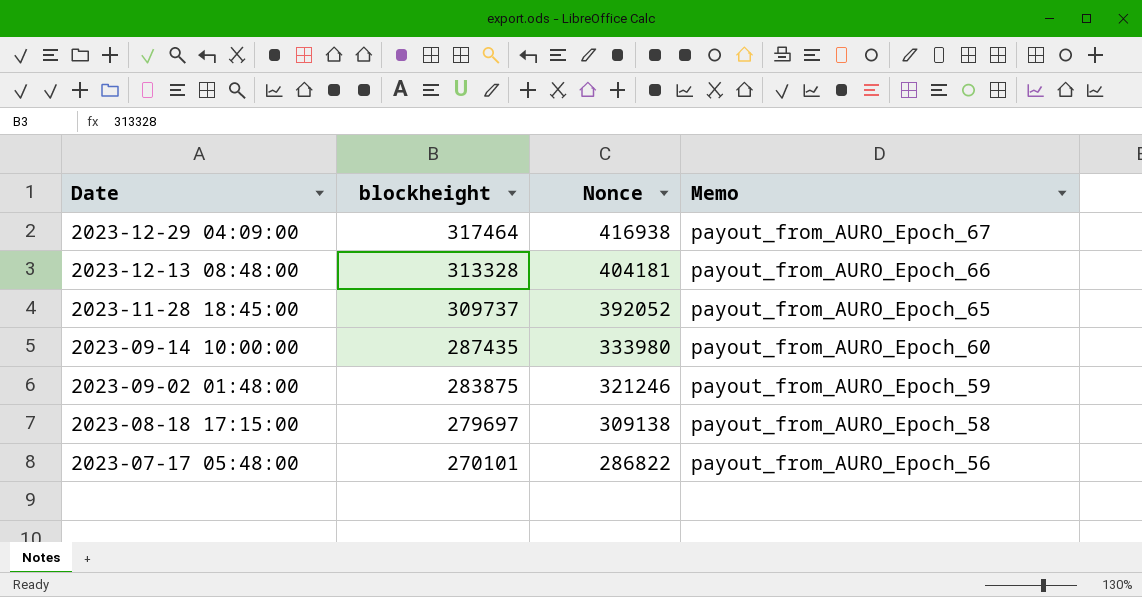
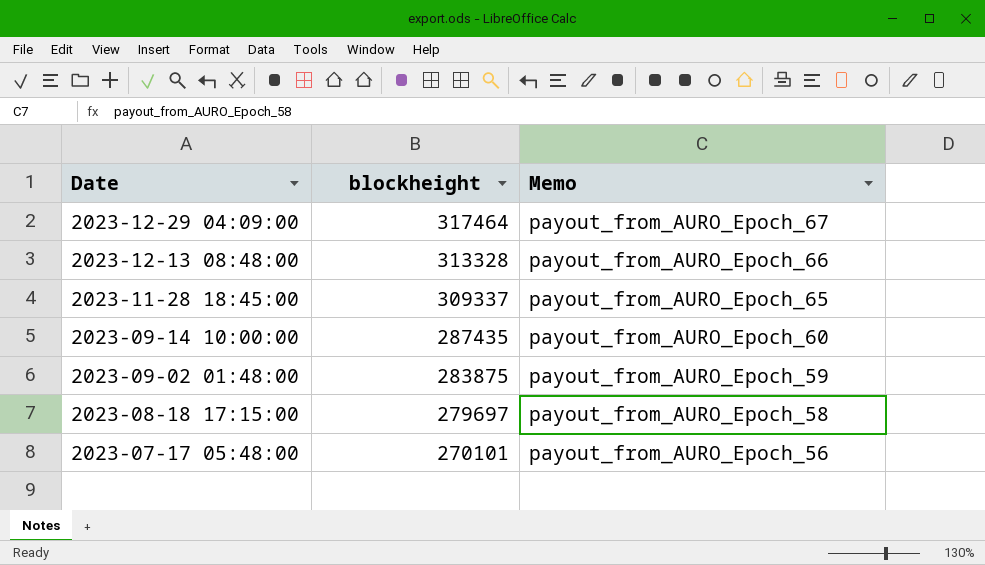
column Nonce | position: 3 -> none
2023-11-28 18:45:00 | blockheight: 309737 -> 309337

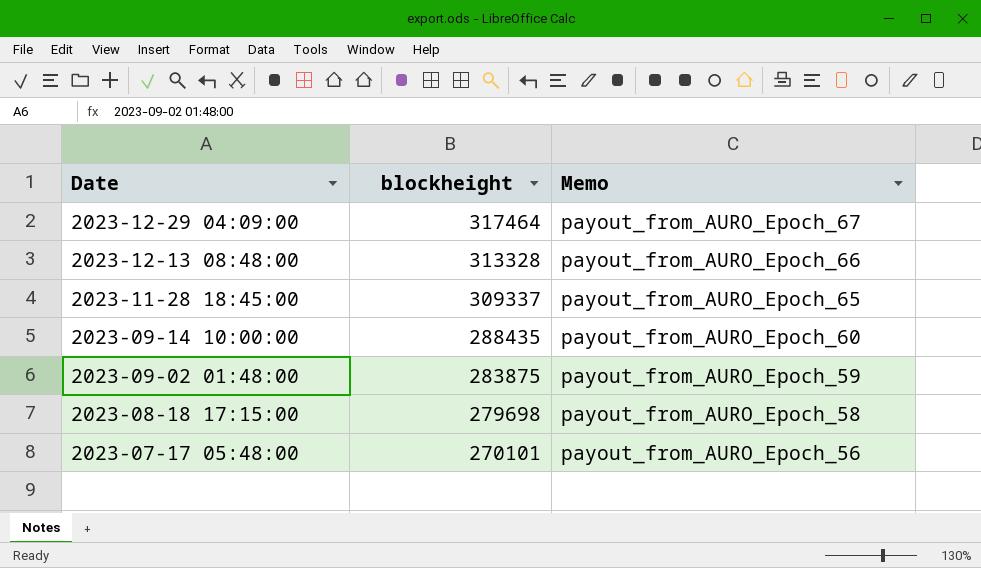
2023-09-14 10:00:00 | blockheight: 287435 -> 288435
2023-08-18 17:15:00 | blockheight: 279697 -> 279698

